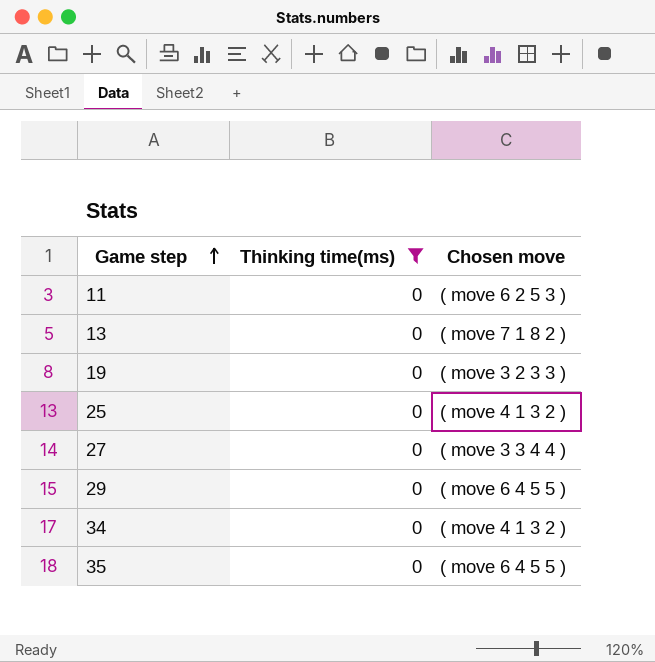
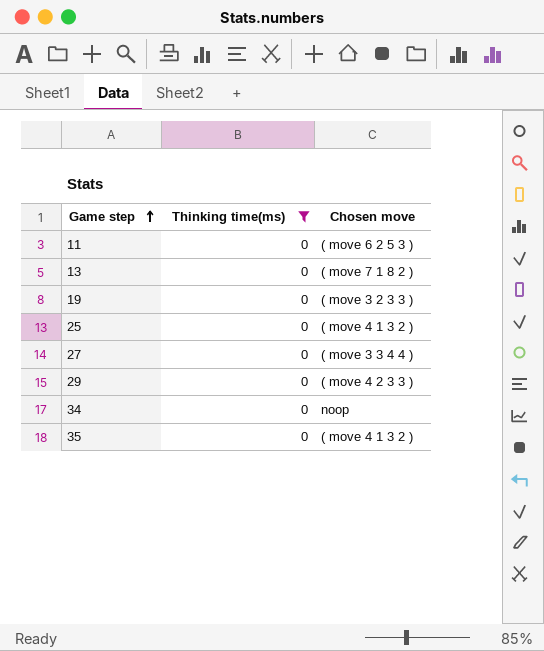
29 | Chosen move: ( move 6 4 5 5 ) -> ( move 4 2 3 3 )
34 | Chosen move: ( move 4 1 3 2 ) -> noop
35 | Chosen move: ( move 6 4 5 5 ) -> ( move 4 1 3 2 )

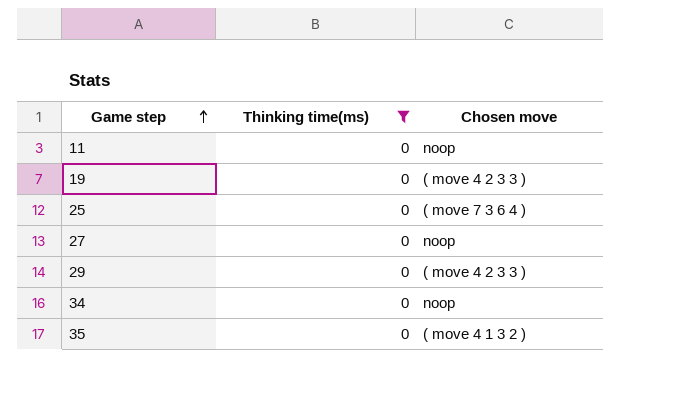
row 13: 0 | ( move 7 1 8 2 ) -> none
11 | Chosen move: ( move 6 2 5 3 ) -> noop
19 | Chosen move: ( move 3 2 3 3 ) -> ( move 4 2 3 3 )
25 | Chosen move: ( move 4 1 3 2 ) -> ( move 7 3 6 4 )
27 | Chosen move: ( move 3 3 4 4 ) -> noop

